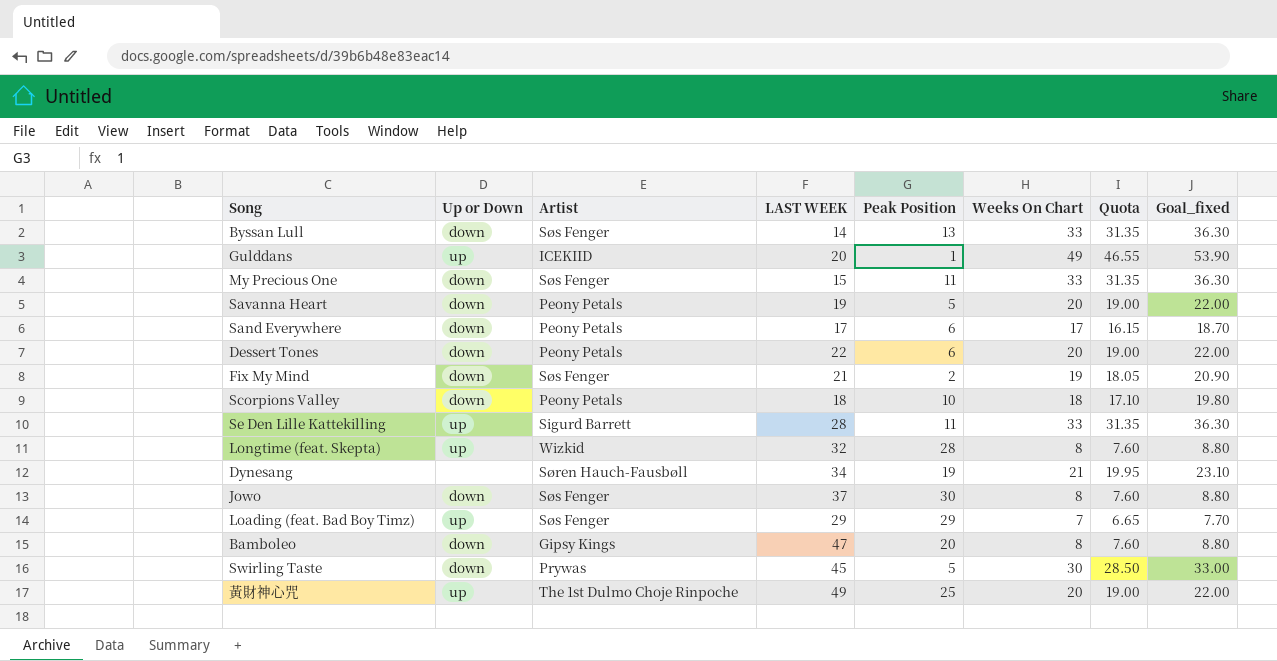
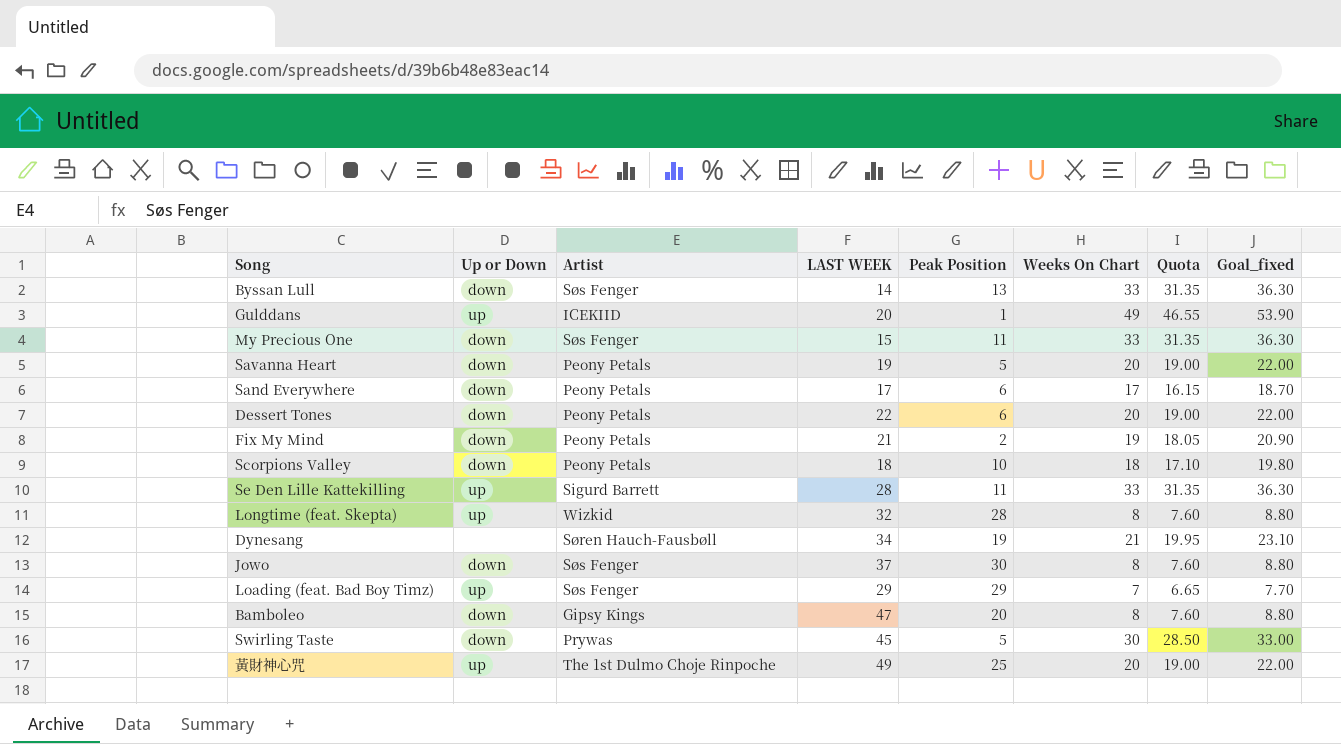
Fix My Mind | Artist: Søs Fenger -> Peony Petals

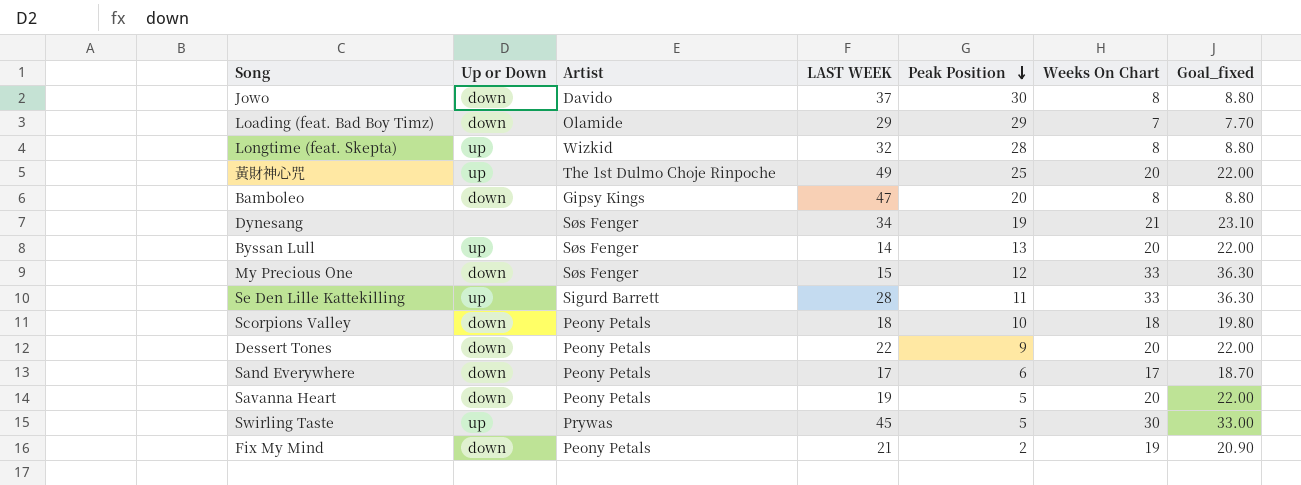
row order: none -> Peak Position descending
column Quota | formula: [Weeks On Chart] * 0.95 -> none
row Gulddans: up | ICEKIID | 20 | 1 | 49 | 46.55 | 53.90 -> none
Jowo | Artist: Søs Fenger -> Davido
Loading (feat. Bad Boy Timz) | Up or Down: up -> down
Loading (feat. Bad Boy Timz) | Artist: Søs Fenger -> Olamide
Dynesang | Artist: Søren Hauch-Fausbøll -> Søs Fenger
Byssan Lull | Up or Down: down -> up
Byssan Lull | Weeks On Chart: 33 -> 20
Byssan Lull | Goal_fixed: 36.30 -> 22.00
My Precious One | Peak Position: 11 -> 12
Dessert Tones | Peak Position: 6 -> 9
Swirling Taste | Up or Down: down -> up

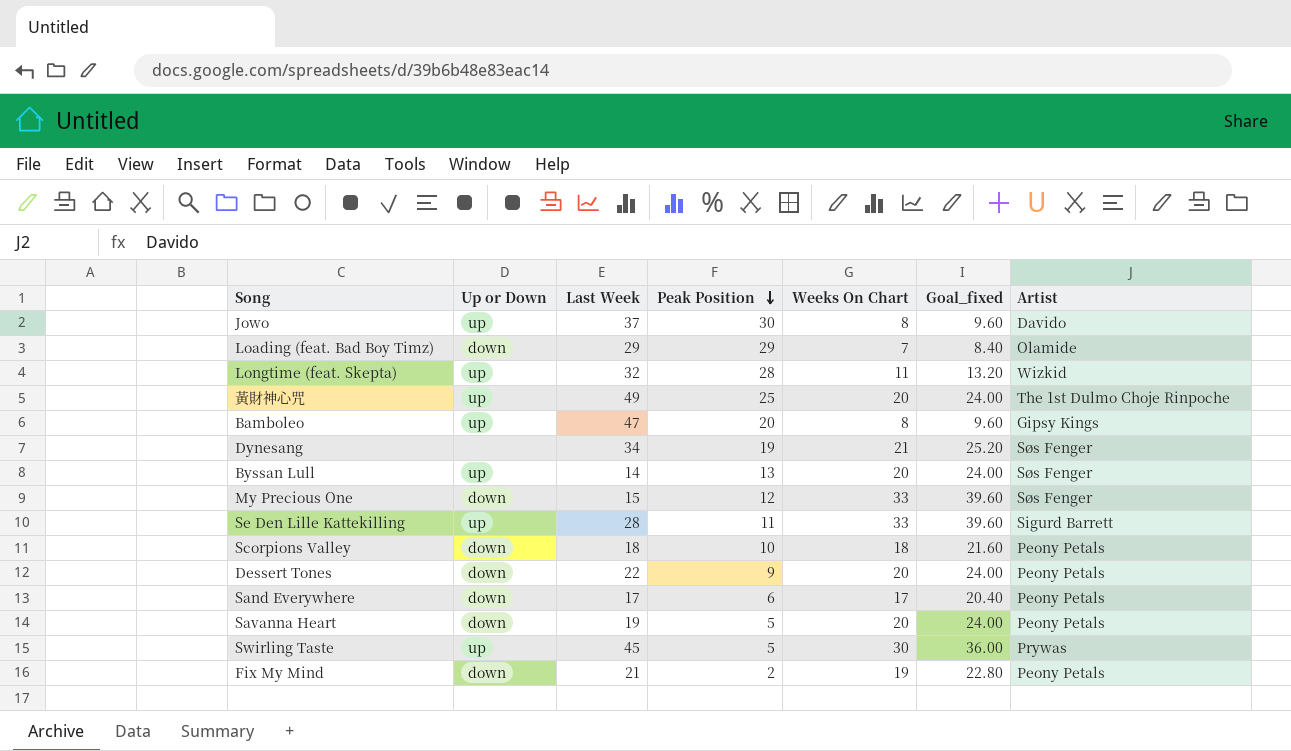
column name: LAST WEEK -> Last Week
column Goal_fixed | formula: [Weeks On Chart] * 1.1 -> [Weeks On Chart] * 1.2
column Artist | position: 3 -> 7
Jowo | Up or Down: down -> up
Longtime (feat. Skepta) | Weeks On Chart: 8 -> 11
Bamboleo | Up or Down: down -> up

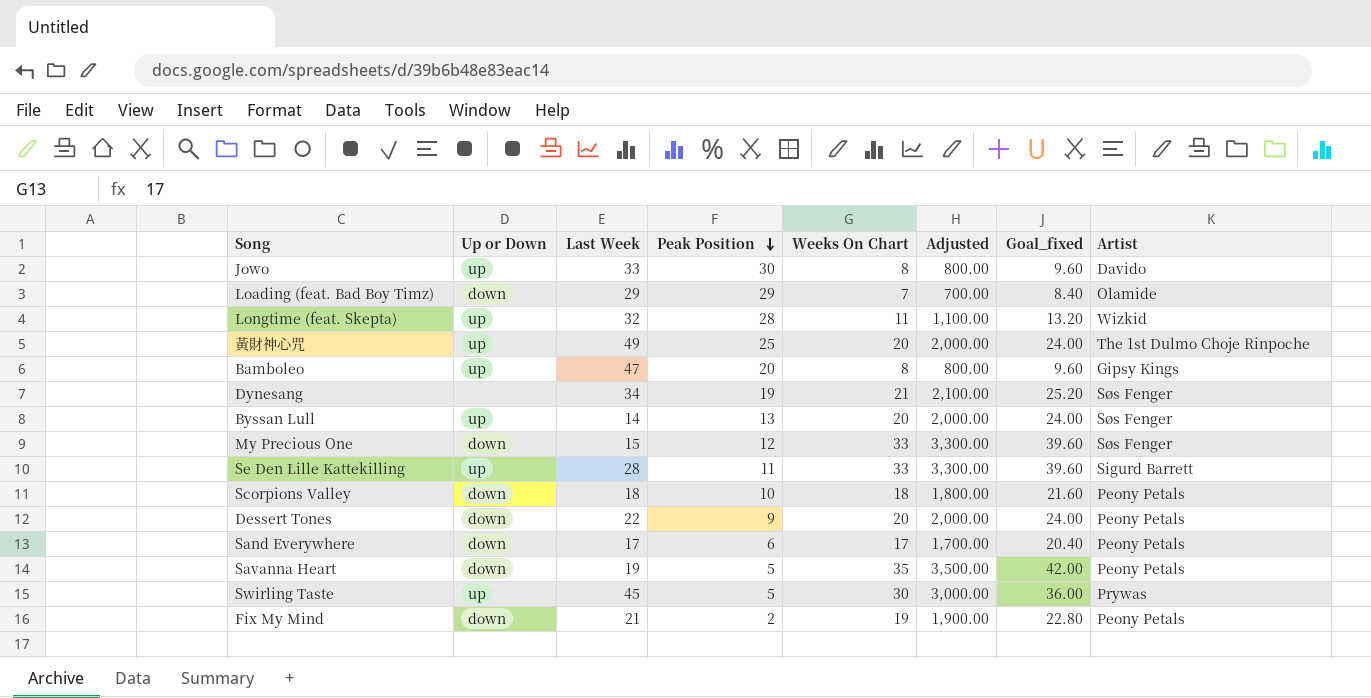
column Adjusted | formula: none -> [Weeks On Chart] * 100
Jowo | Last Week: 37 -> 33
Savanna Heart | Weeks On Chart: 20 -> 35
Savanna Heart | Goal_fixed: 24.00 -> 42.00

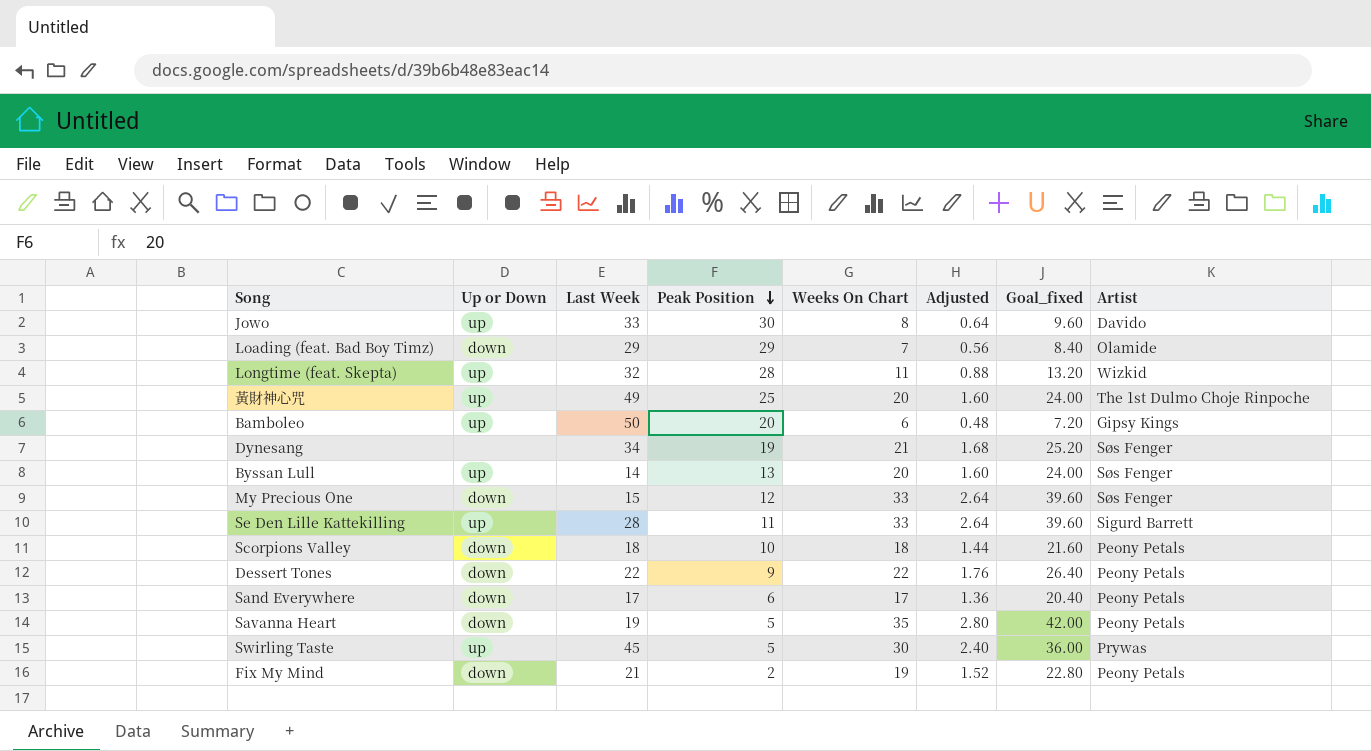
column Adjusted | formula: [Weeks On Chart] * 100 -> [Weeks On Chart] * 0.08
Bamboleo | Last Week: 47 -> 50
Bamboleo | Weeks On Chart: 8 -> 6
Bamboleo | Goal_fixed: 9.60 -> 7.20
Dessert Tones | Weeks On Chart: 20 -> 22
Dessert Tones | Goal_fixed: 24.00 -> 26.40

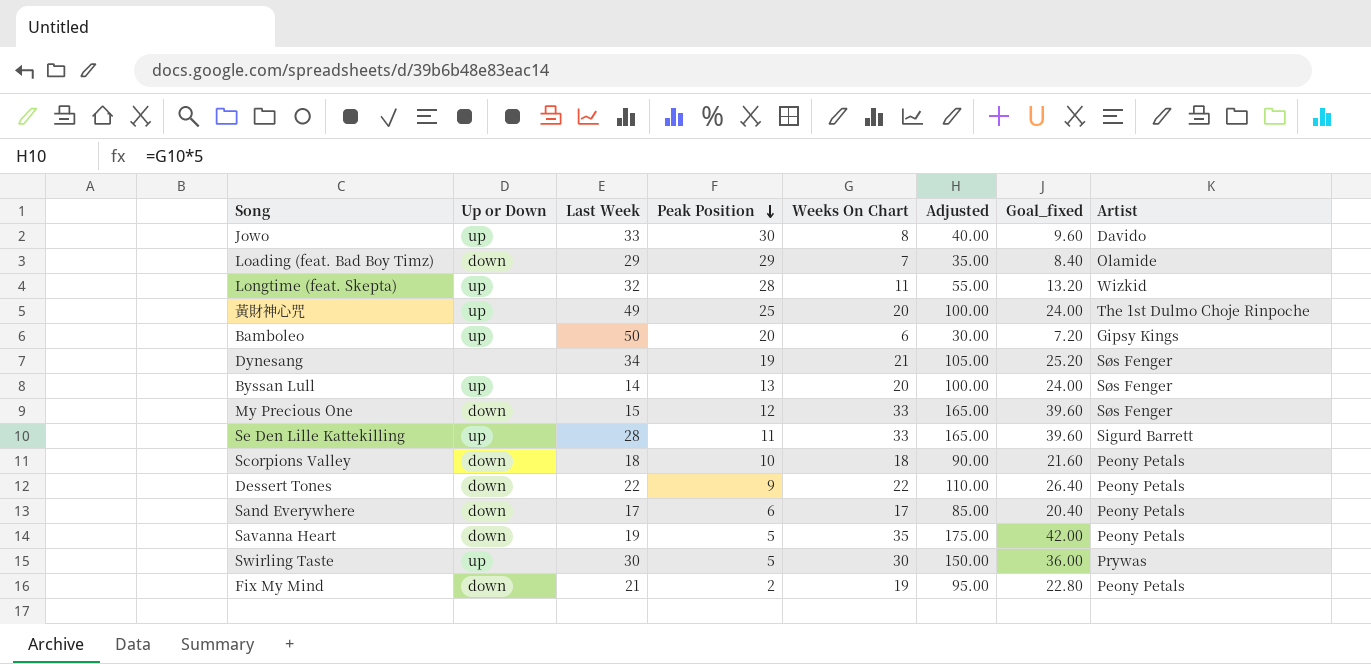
column Adjusted | formula: [Weeks On Chart] * 0.08 -> [Weeks On Chart] * 5
Swirling Taste | Last Week: 45 -> 30

